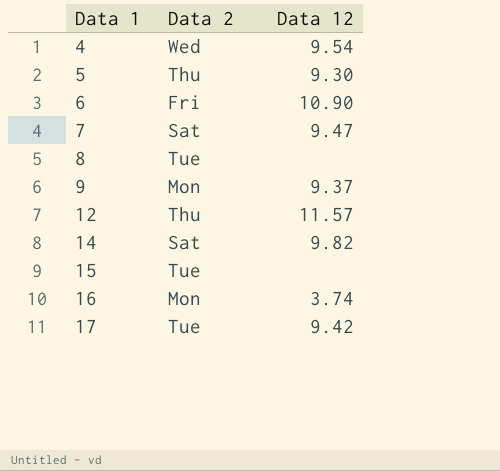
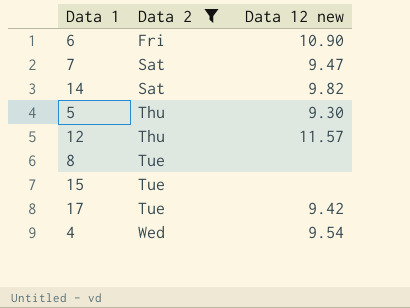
filter: none -> Data 2 != Mon
row order: Data 1 ascending -> Data 2 ascending
column name: Data 12 -> Data 12 new

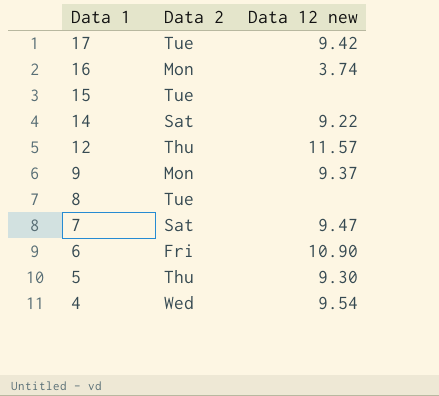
filter: Data 2 != Mon -> none
row order: Data 2 ascending -> Data 1 descending
14 | Data 12 new: 9.82 -> 9.22

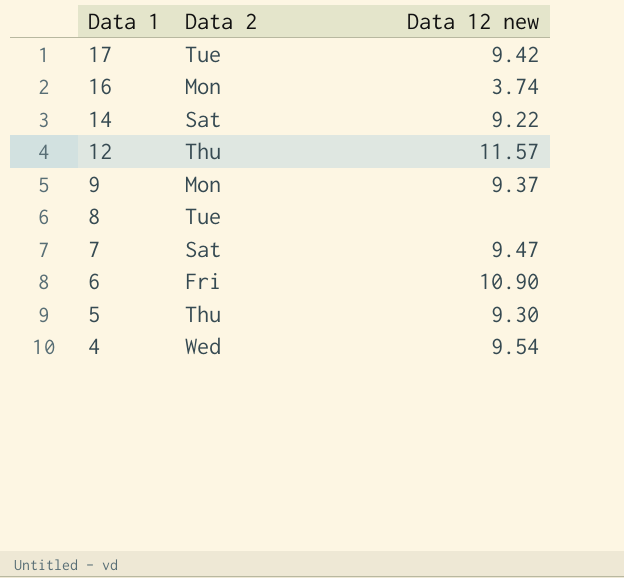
row 15: Tue | none -> none

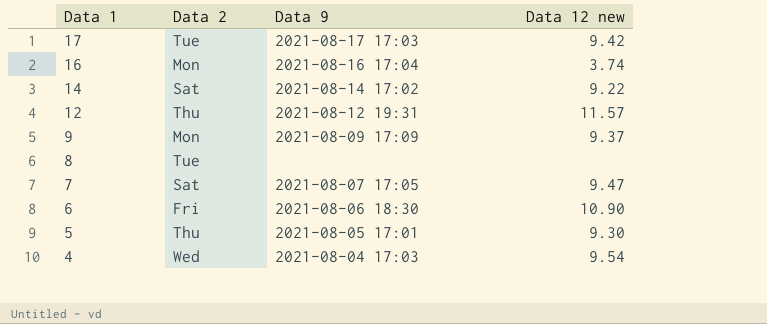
column Data 9 | position: none -> 3

